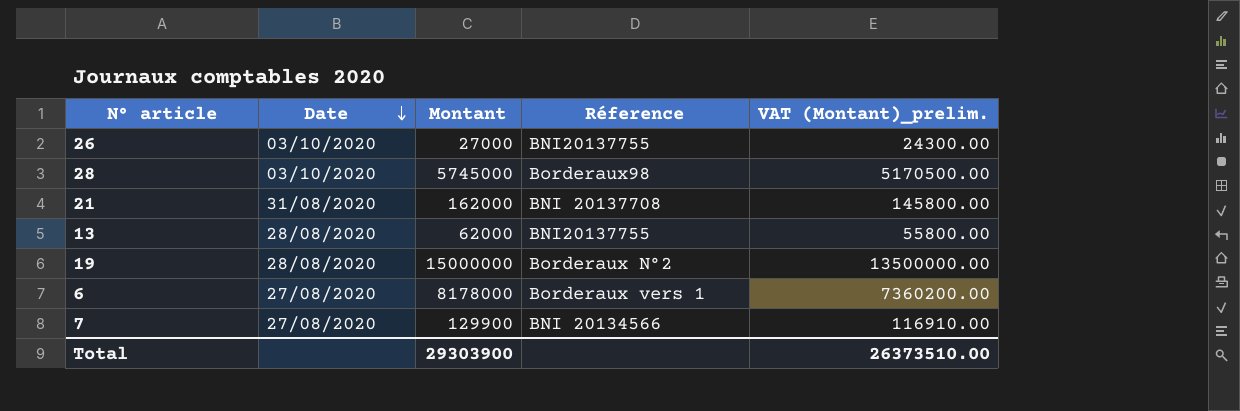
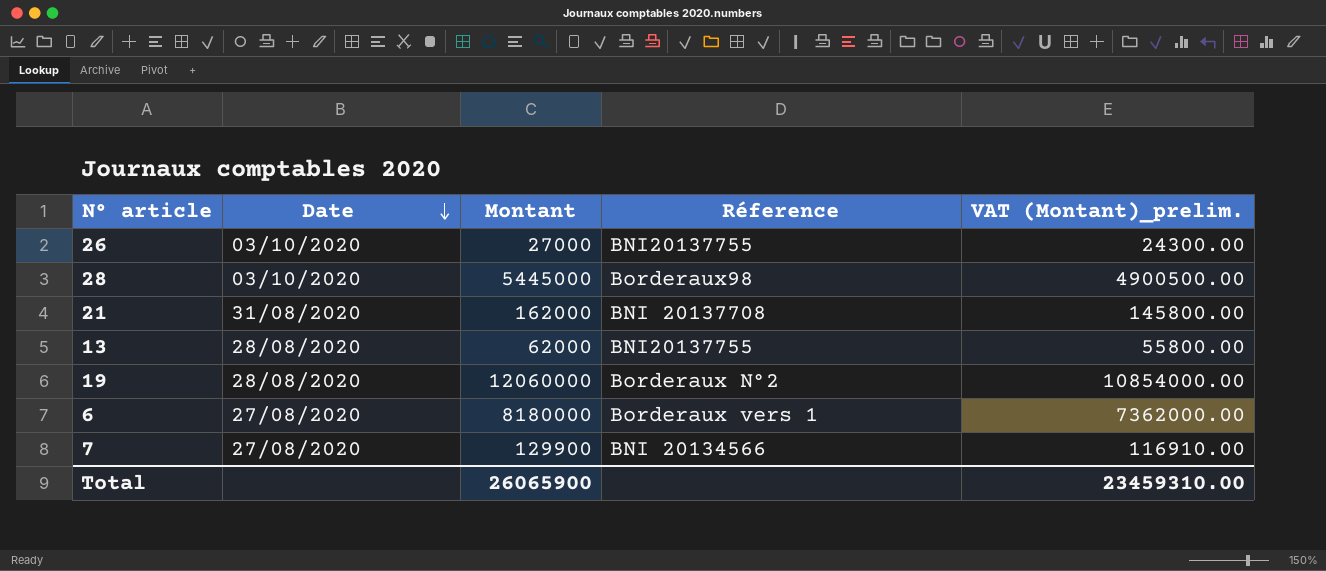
28 | Montant: 5745000 -> 5445000
28 | VAT (Montant)_prelim.: 5170500.00 -> 4900500.00
19 | Montant: 15000000 -> 12060000
19 | VAT (Montant)_prelim.: 13500000.00 -> 10854000.00
6 | Montant: 8178000 -> 8180000
6 | VAT (Montant)_prelim.: 7360200.00 -> 7362000.00
Total | Montant: 29303900 -> 26065900
Total | VAT (Montant)_prelim.: 26373510.00 -> 23459310.00

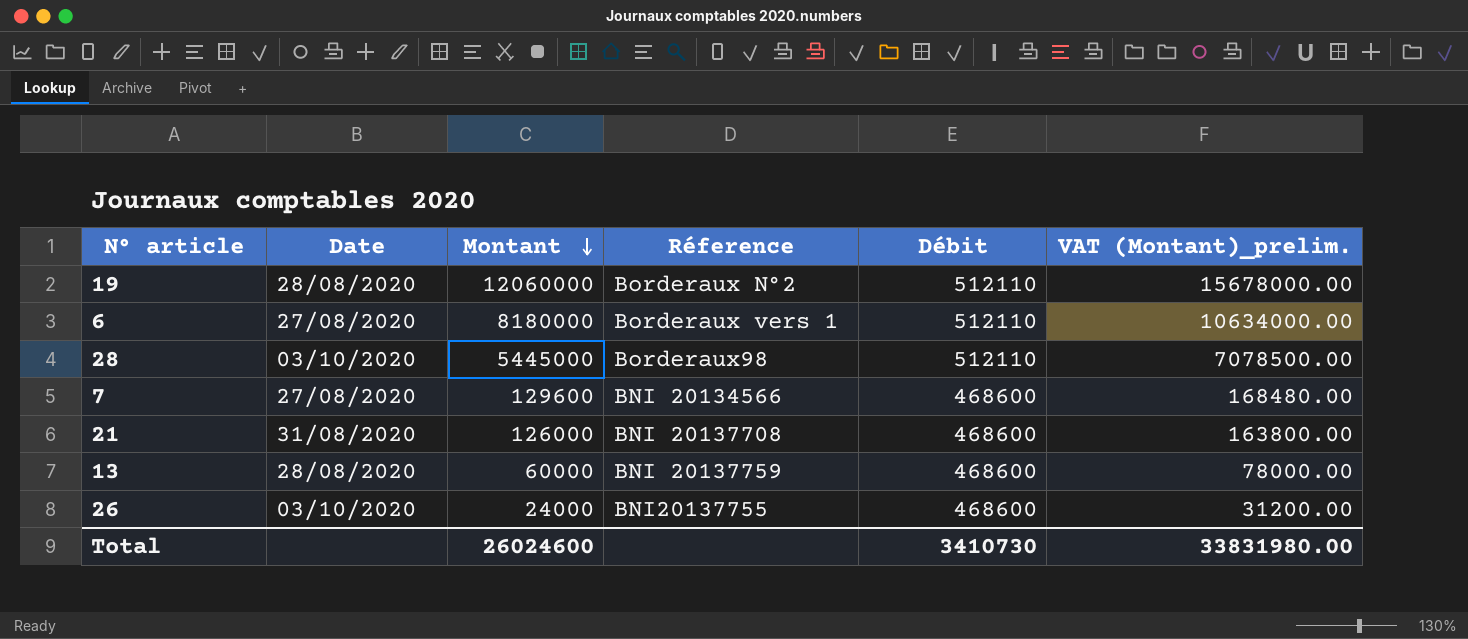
row order: Date descending -> Montant descending
column Débit | position: none -> 5
column VAT (Montant)_prelim. | formula: [Montant] * 0.9 -> [Montant] * 1.3
7 | Montant: 129900 -> 129600
21 | Montant: 162000 -> 126000
13 | Montant: 62000 -> 60000
13 | Réference: BNI20137755 -> BNI 20137759
26 | Montant: 27000 -> 24000
Total | Montant: 26065900 -> 26024600
Total | VAT (Montant)_prelim.: 23459310.00 -> 33831980.00

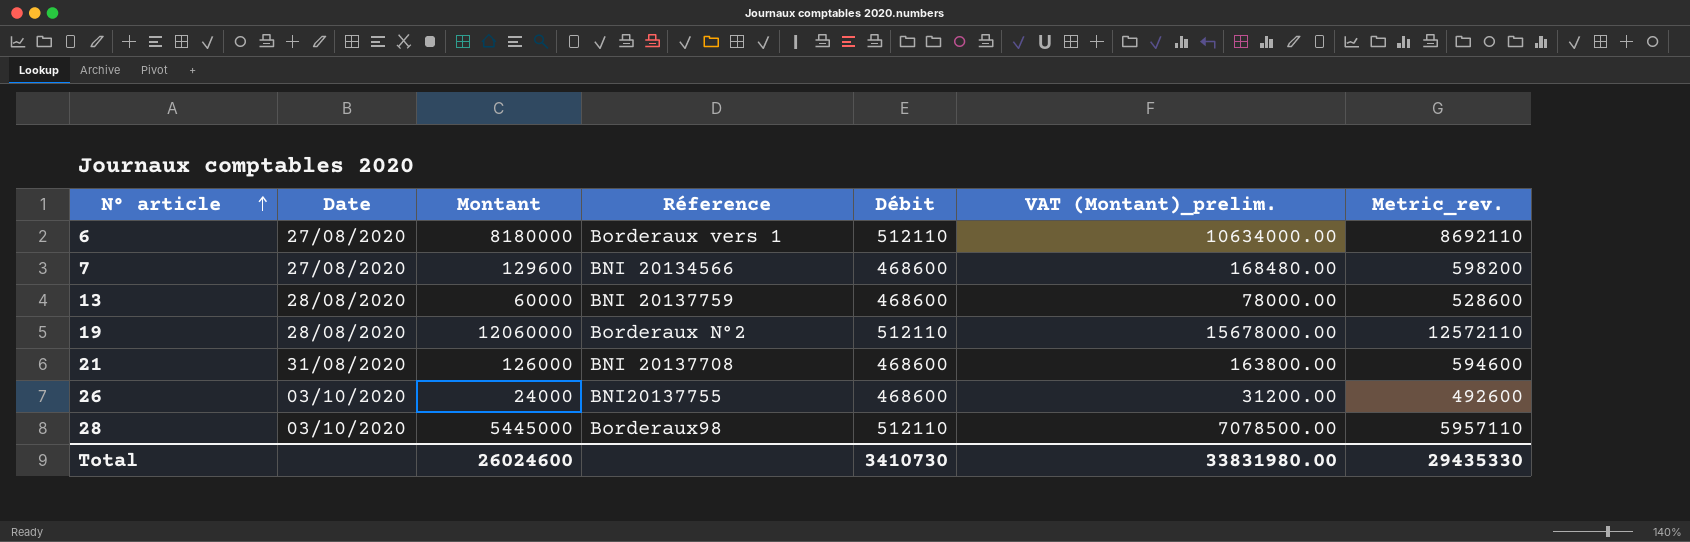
row order: Montant descending -> N° article ascending
column Metric_rev. | formula: none -> [Montant] + [Débit]

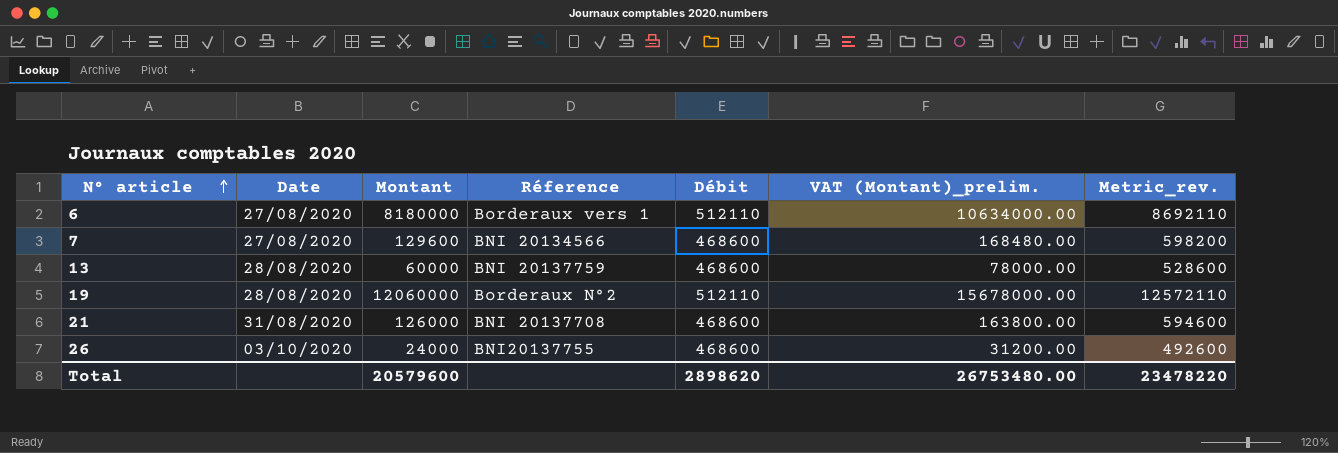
row 28: 03/10/2020 | 5445000 | Borderaux98 | 512110 | 7078500.00 | 5957110 -> none
Total | Montant: 26024600 -> 20579600
Total | Débit: 3410730 -> 2898620
Total | VAT (Montant)_prelim.: 33831980.00 -> 26753480.00
Total | Metric_rev.: 29435330 -> 23478220

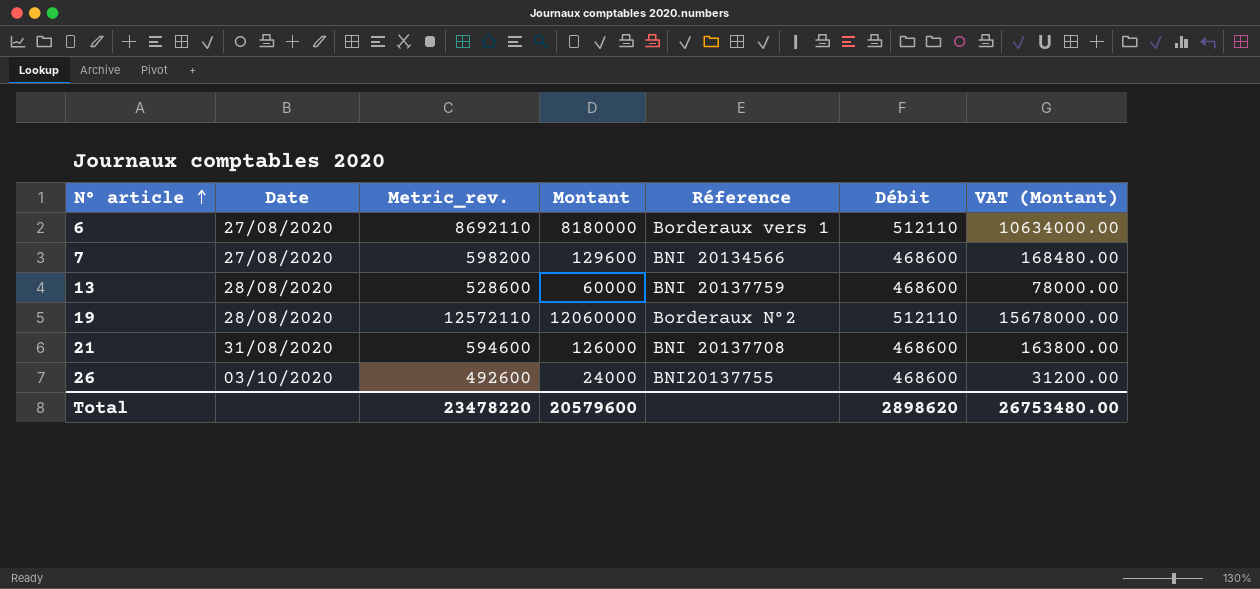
column Metric_rev. | position: 7 -> 3
column name: VAT (Montant)_prelim. -> VAT (Montant)

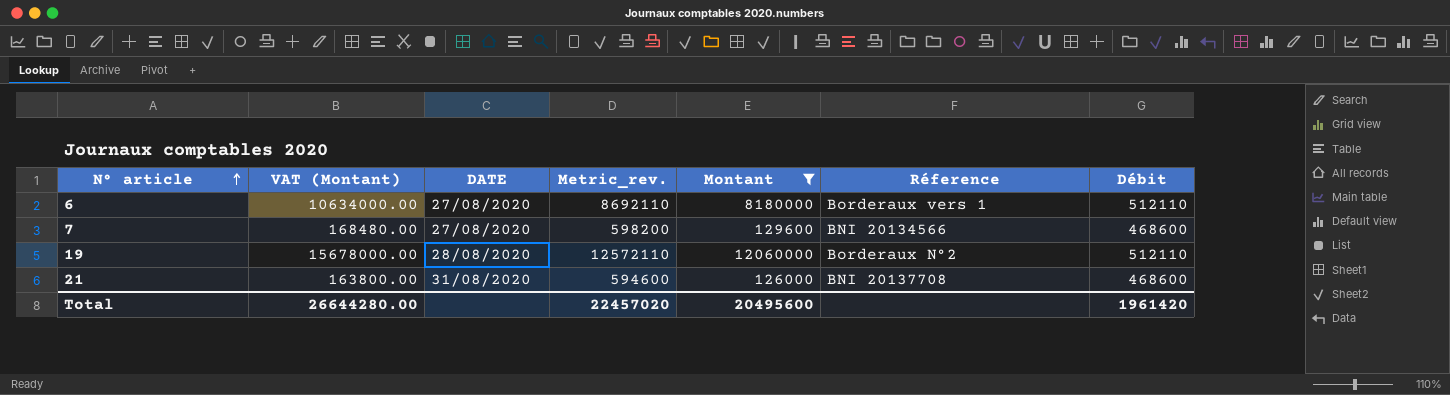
filter: none -> Montant >= 126000
column VAT (Montant) | position: 7 -> 2
column name: Date -> DATE
Total | VAT (Montant): 26753480.00 -> 26644280.00
Total | Metric_rev.: 23478220 -> 22457020
Total | Montant: 20579600 -> 20495600
Total | Débit: 2898620 -> 1961420

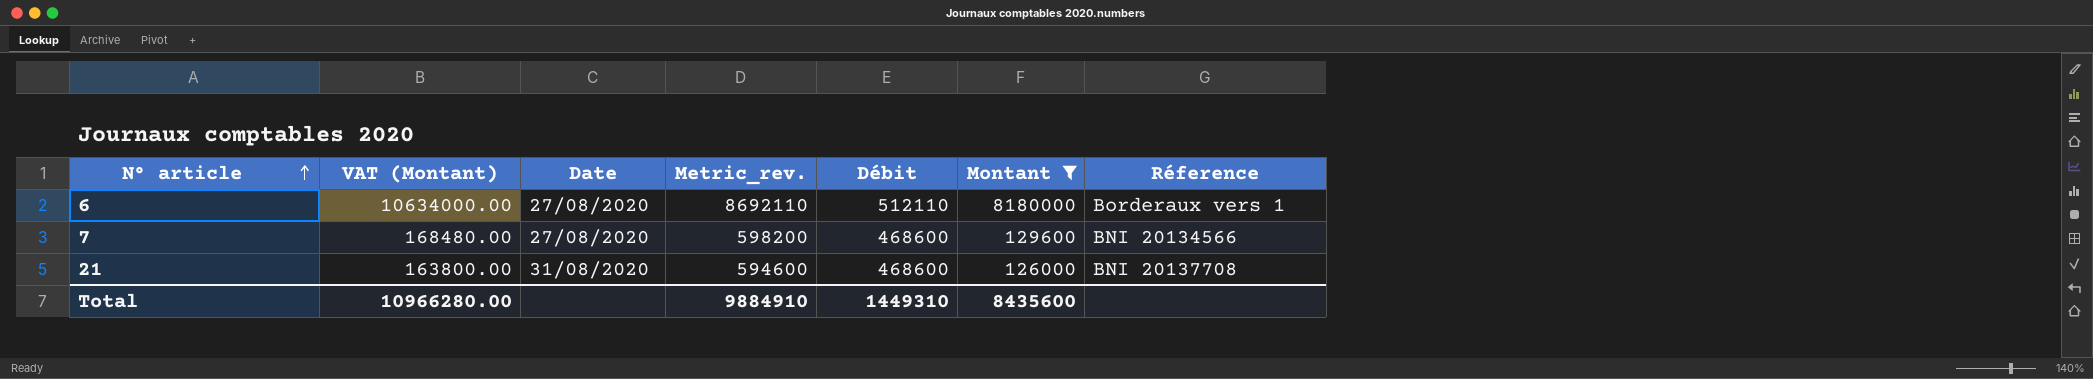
column name: DATE -> Date
column Débit | position: 7 -> 5
row 19: 15678000.00 | 28/08/2020 | 12572110 | 12060000 | Borderaux N°2 | 512110 -> none
Total | VAT (Montant): 26644280.00 -> 10966280.00
Total | Metric_rev.: 22457020 -> 9884910
Total | Débit: 1961420 -> 1449310
Total | Montant: 20495600 -> 8435600

